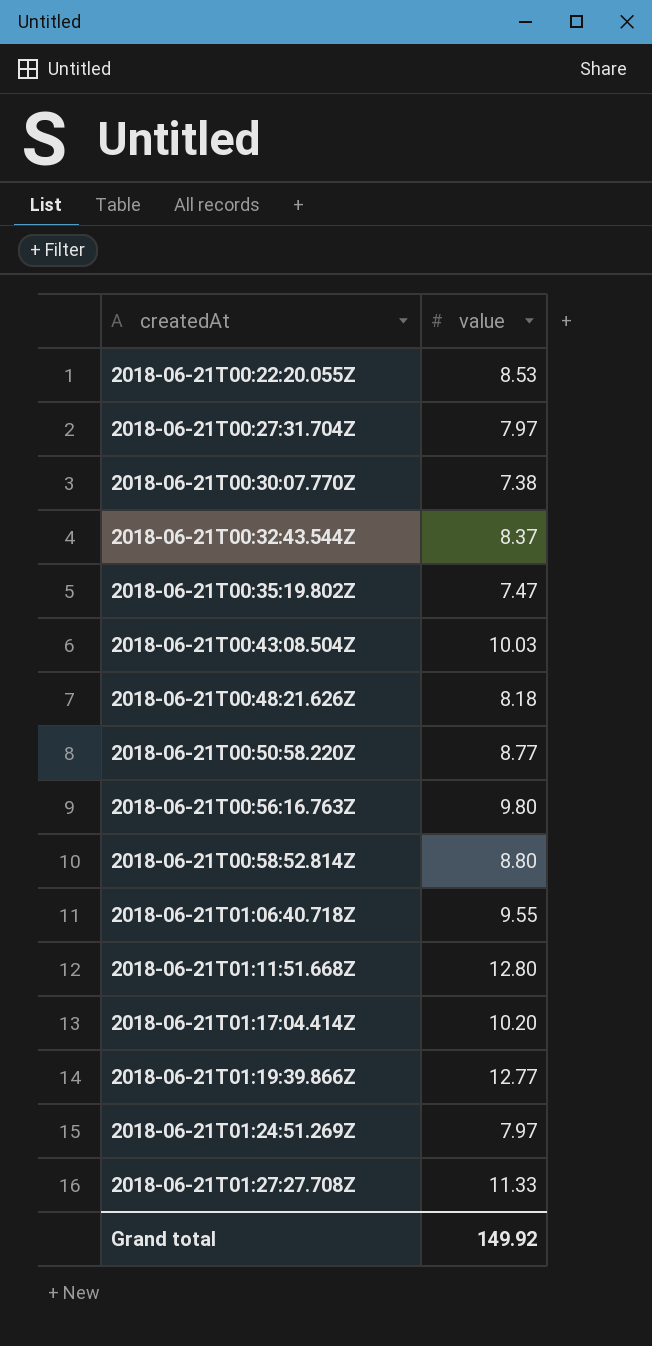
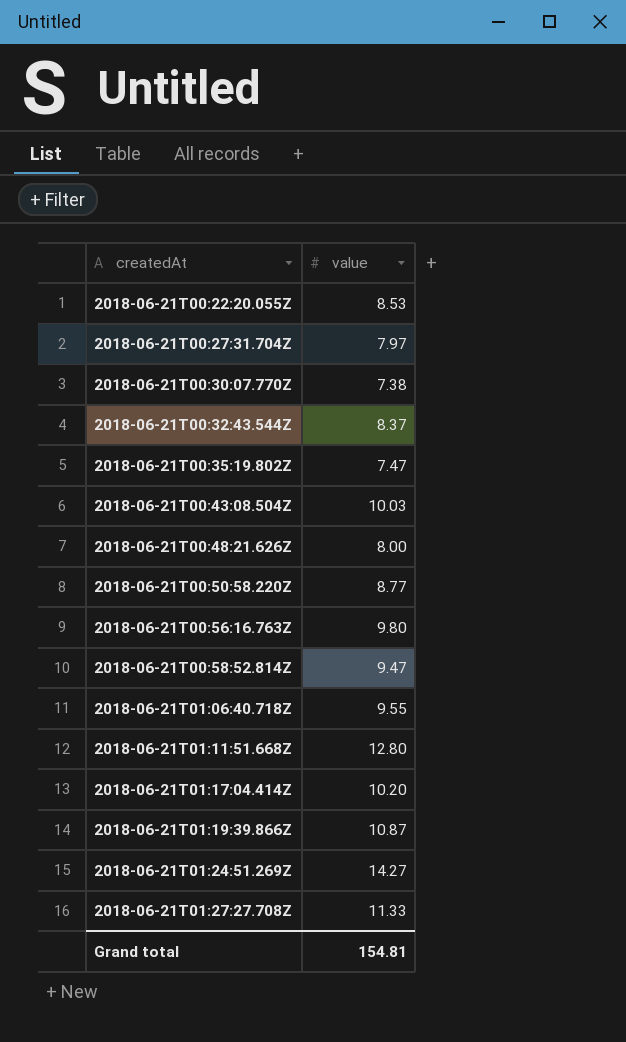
2018-06-21T00:48:21.626Z | value: 8.18 -> 8.00
2018-06-21T00:58:52.814Z | value: 8.80 -> 9.47
2018-06-21T01:19:39.866Z | value: 12.77 -> 10.87
2018-06-21T01:24:51.269Z | value: 7.97 -> 14.27
Grand total | value: 149.92 -> 154.81

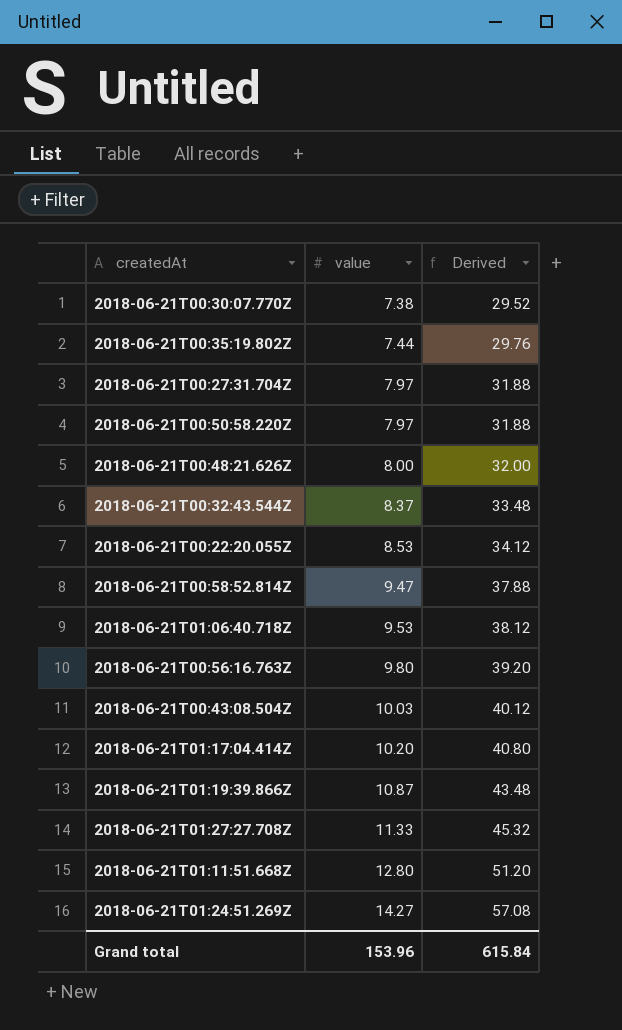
row order: createdAt ascending -> value ascending
column Derived | formula: none -> [value] * 4
2018-06-21T00:35:19.802Z | value: 7.47 -> 7.44
2018-06-21T00:50:58.220Z | value: 8.77 -> 7.97
2018-06-21T01:06:40.718Z | value: 9.55 -> 9.53
Grand total | value: 154.81 -> 153.96

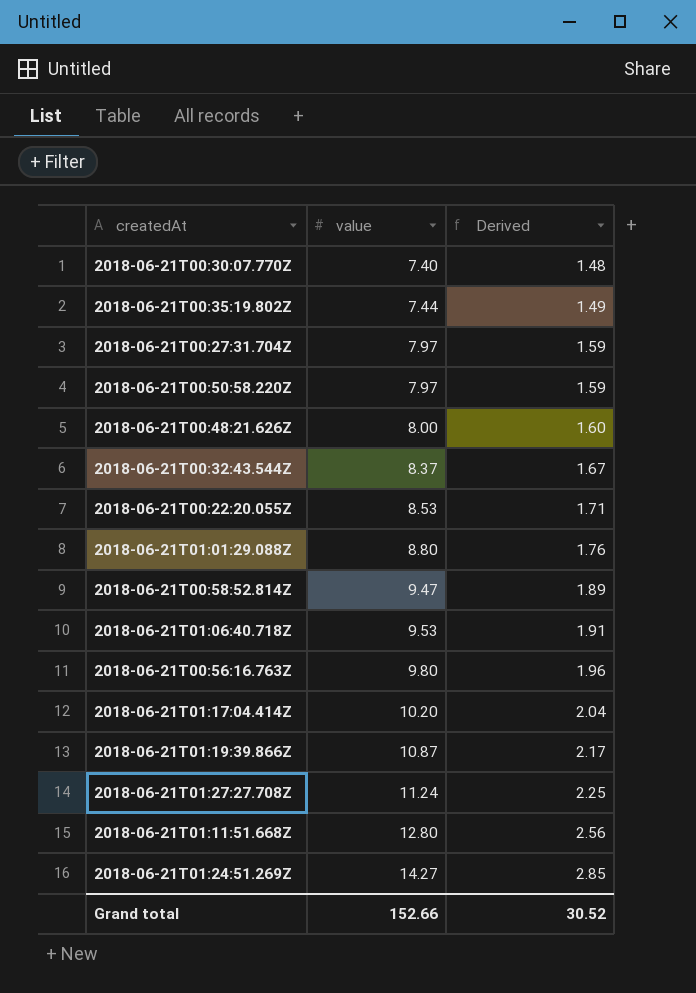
column Derived | formula: [value] * 4 -> [value] * 0.2
row 2018-06-21T00:43:08.504Z: 10.03 | 40.12 -> none
2018-06-21T00:30:07.770Z | value: 7.38 -> 7.40
row 2018-06-21T01:01:29.088Z: none -> 8.80 | 1.76
2018-06-21T01:27:27.708Z | value: 11.33 -> 11.24
Grand total | value: 153.96 -> 152.66
Grand total | Derived: 615.84 -> 30.52

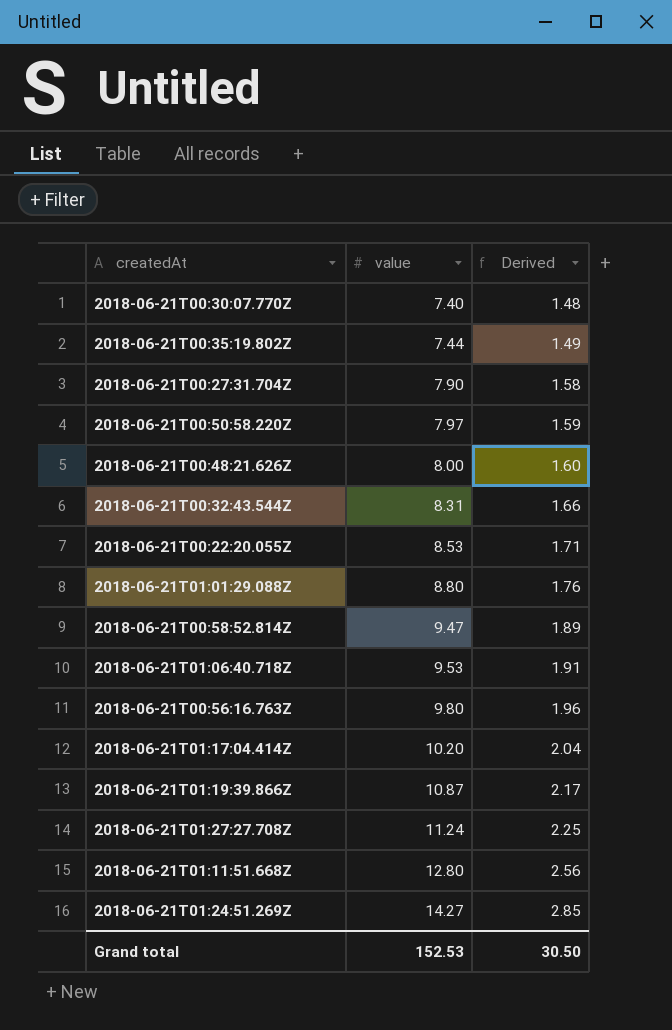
2018-06-21T00:27:31.704Z | value: 7.97 -> 7.90
2018-06-21T00:27:31.704Z | Derived: 1.59 -> 1.58
2018-06-21T00:32:43.544Z | value: 8.37 -> 8.31
2018-06-21T00:32:43.544Z | Derived: 1.67 -> 1.66
Grand total | value: 152.66 -> 152.53
Grand total | Derived: 30.52 -> 30.50

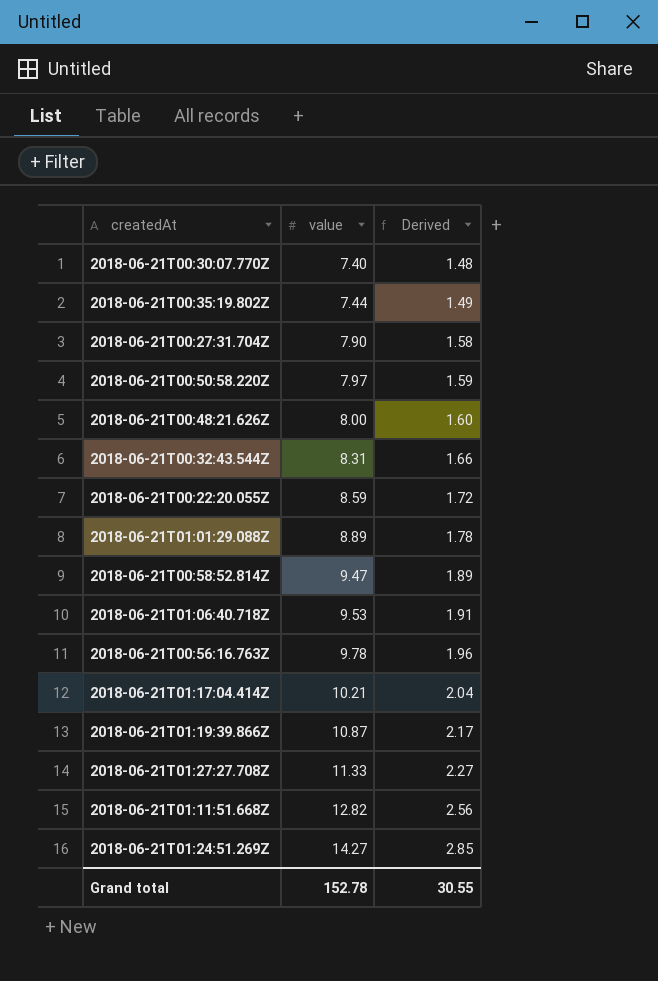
2018-06-21T00:22:20.055Z | value: 8.53 -> 8.59
2018-06-21T00:22:20.055Z | Derived: 1.71 -> 1.72
2018-06-21T01:01:29.088Z | value: 8.80 -> 8.89
2018-06-21T01:01:29.088Z | Derived: 1.76 -> 1.78
2018-06-21T00:56:16.763Z | value: 9.80 -> 9.78
2018-06-21T01:17:04.414Z | value: 10.20 -> 10.21
2018-06-21T01:27:27.708Z | value: 11.24 -> 11.33
2018-06-21T01:27:27.708Z | Derived: 2.25 -> 2.27
2018-06-21T01:11:51.668Z | value: 12.80 -> 12.82
Grand total | value: 152.53 -> 152.78
Grand total | Derived: 30.50 -> 30.55

